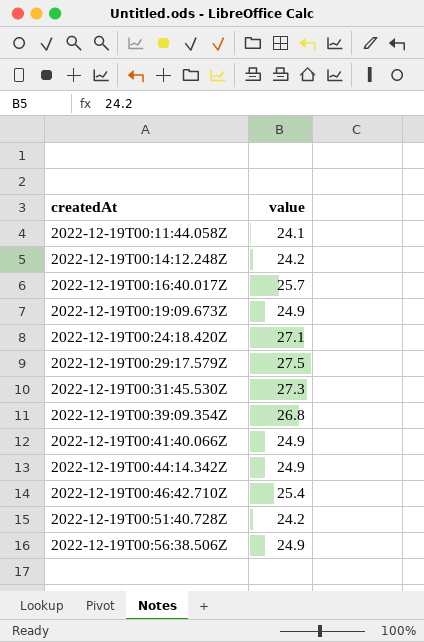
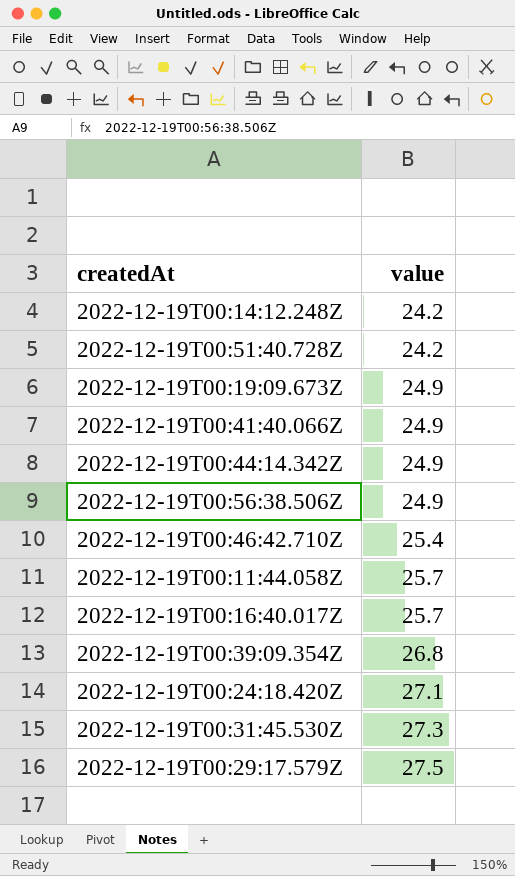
row order: createdAt ascending -> value ascending
2022-12-19T00:11:44.058Z | value: 24.1 -> 25.7

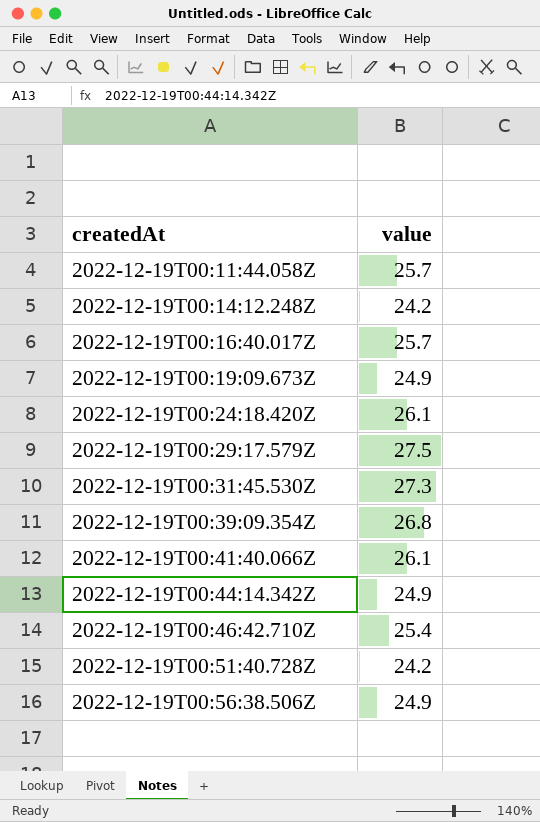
row order: value ascending -> createdAt ascending
2022-12-19T00:24:18.420Z | value: 27.1 -> 26.1
2022-12-19T00:41:40.066Z | value: 24.9 -> 26.1

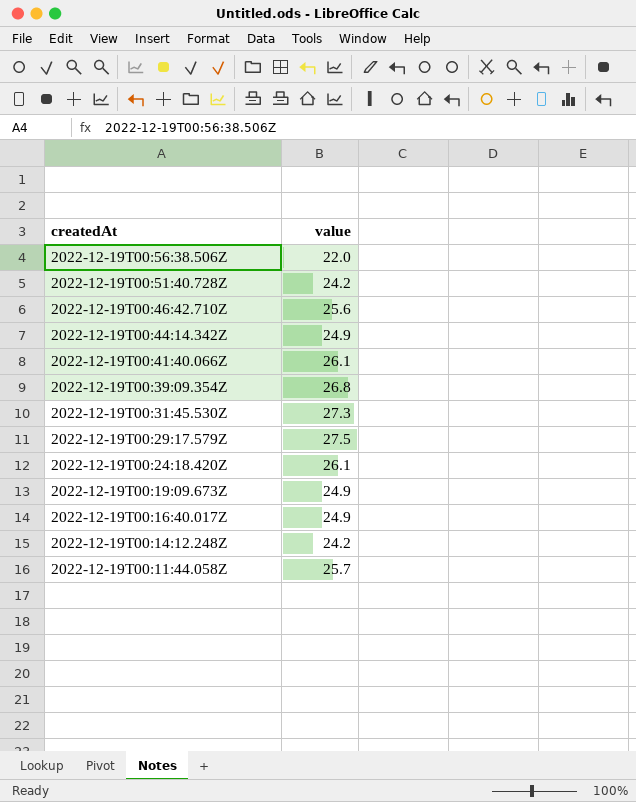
row order: createdAt ascending -> createdAt descending
2022-12-19T00:56:38.506Z | value: 24.9 -> 22.0
2022-12-19T00:46:42.710Z | value: 25.4 -> 25.6
2022-12-19T00:16:40.017Z | value: 25.7 -> 24.9

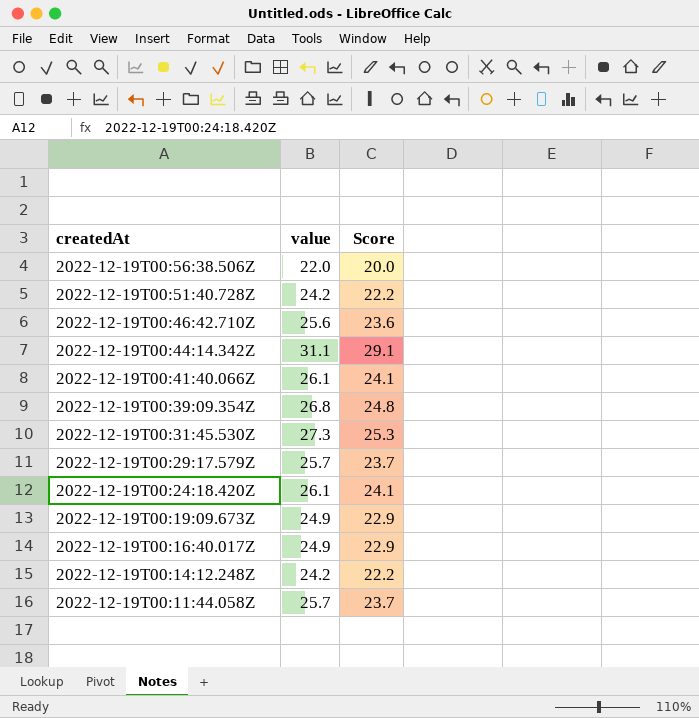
column Score | formula: none -> [value] - 2
2022-12-19T00:44:14.342Z | value: 24.9 -> 31.1
2022-12-19T00:29:17.579Z | value: 27.5 -> 25.7

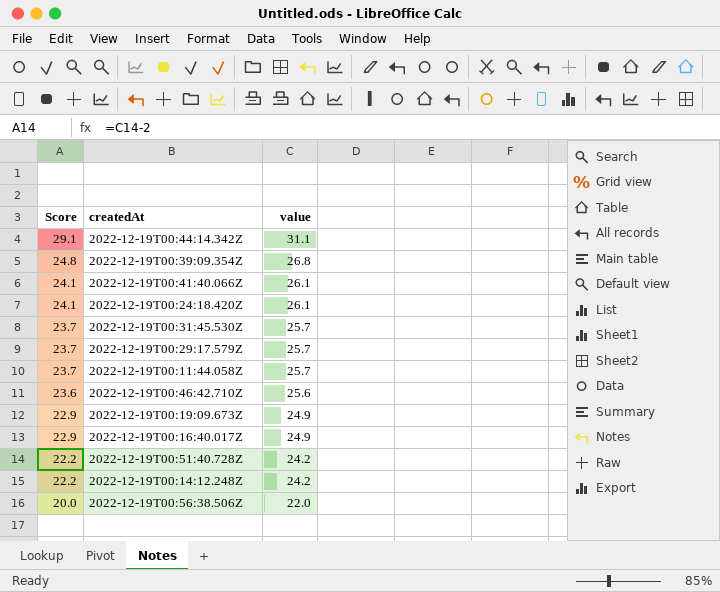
row order: createdAt descending -> Score descending
column Score | position: 3 -> 1
2022-12-19T00:31:45.530Z | Score: 25.3 -> 23.7
2022-12-19T00:31:45.530Z | value: 27.3 -> 25.7

